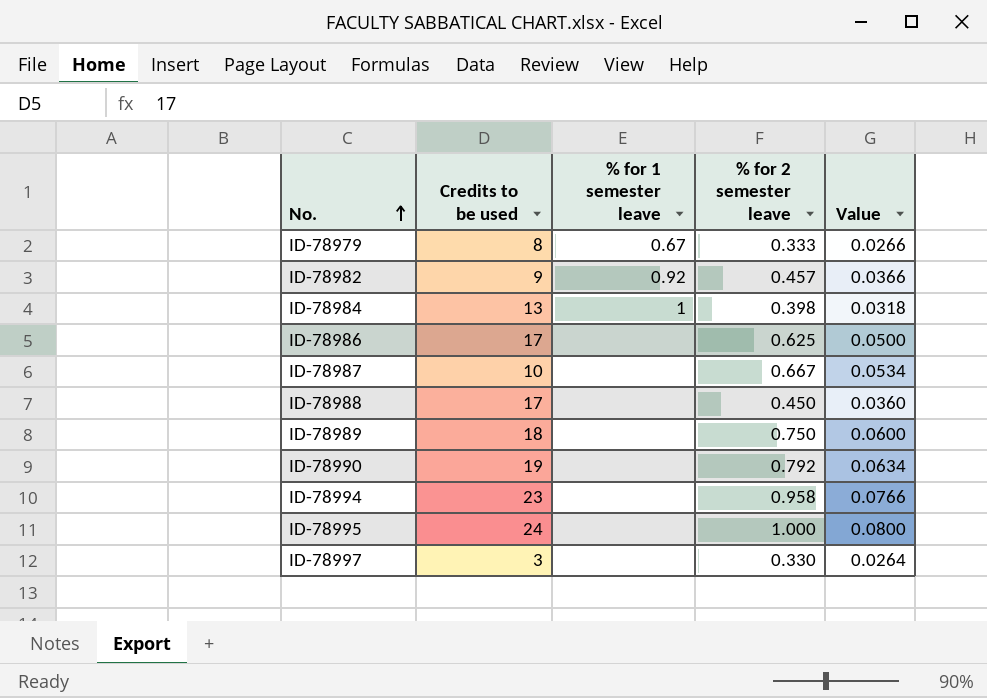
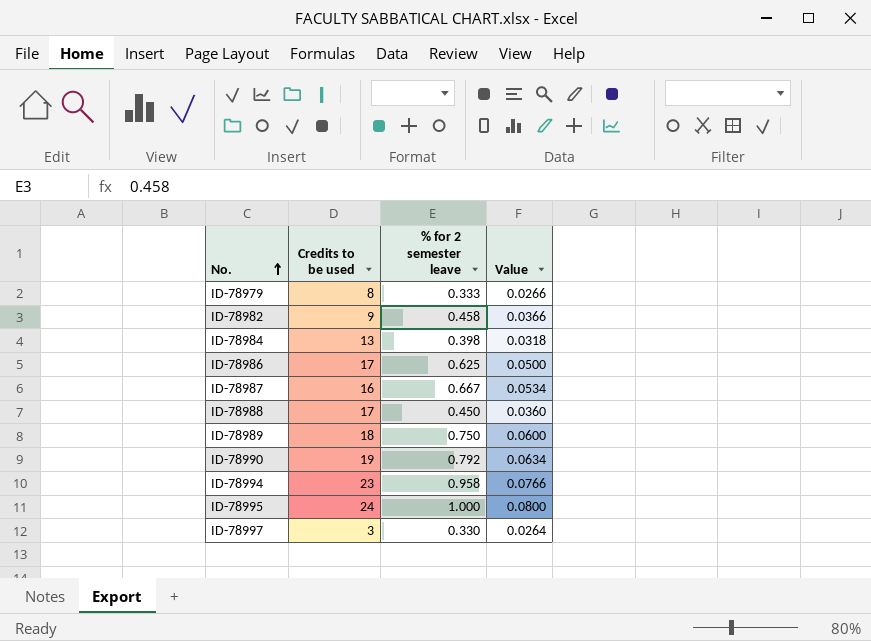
column % for 1 semester leave | position: 3 -> none
ID-78982 | % for 2 semester leave: 0.457 -> 0.458
ID-78987 | Credits to be used: 10 -> 16

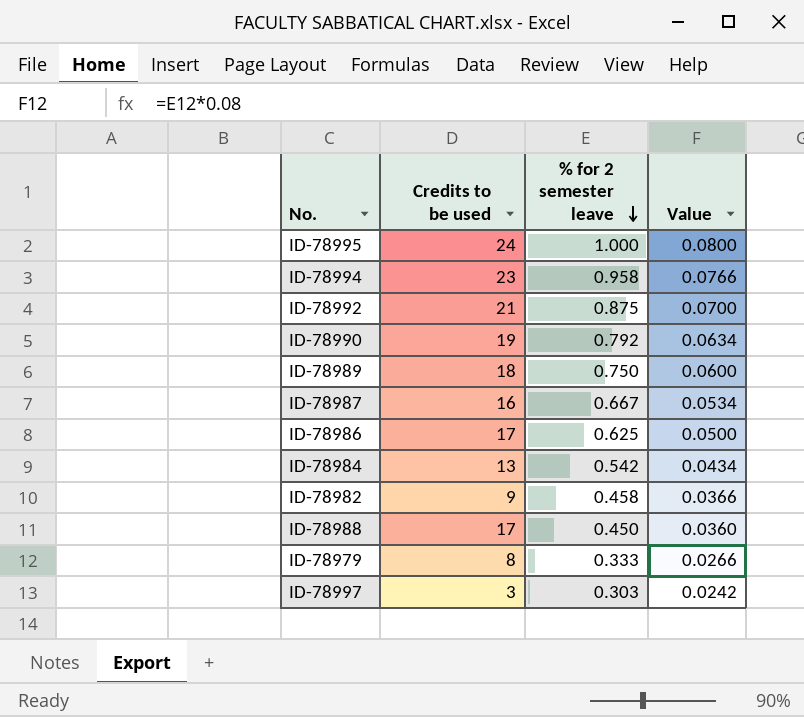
row order: No. ascending -> % for 2 semester leave descending
row ID-78992: none -> 21 | 0.875 | 0.0700
ID-78984 | % for 2 semester leave: 0.398 -> 0.542
ID-78984 | Value: 0.0318 -> 0.0434
ID-78997 | % for 2 semester leave: 0.330 -> 0.303
ID-78997 | Value: 0.0264 -> 0.0242

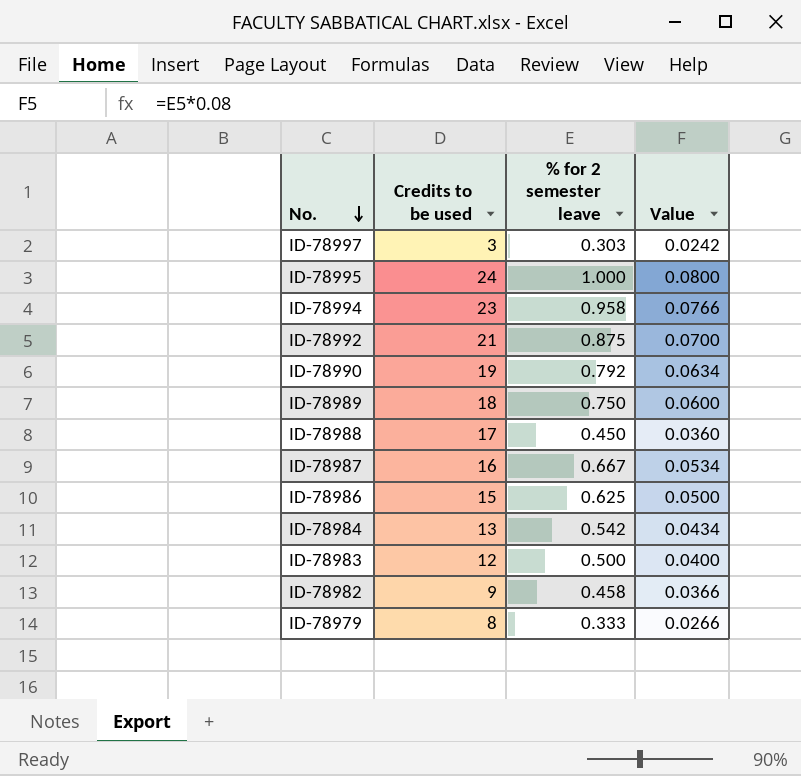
row order: % for 2 semester leave descending -> No. descending
ID-78986 | Credits to be used: 17 -> 15
row ID-78983: none -> 12 | 0.500 | 0.0400

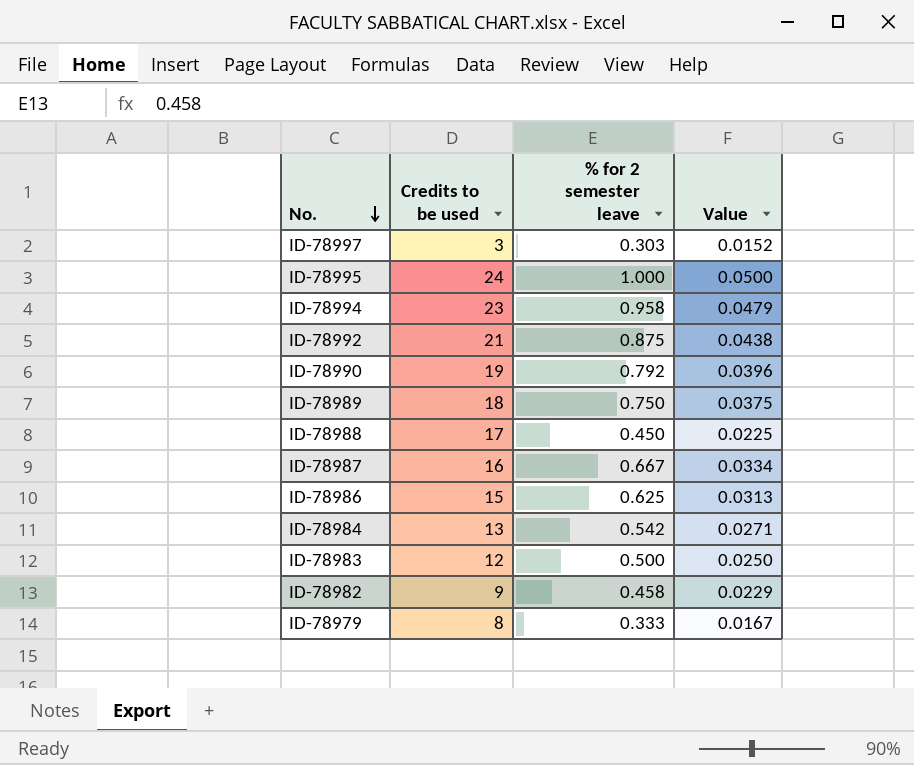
column Value | formula: [% for 2 semester leave] * 0.08 -> [% for 2 semester leave] * 0.05

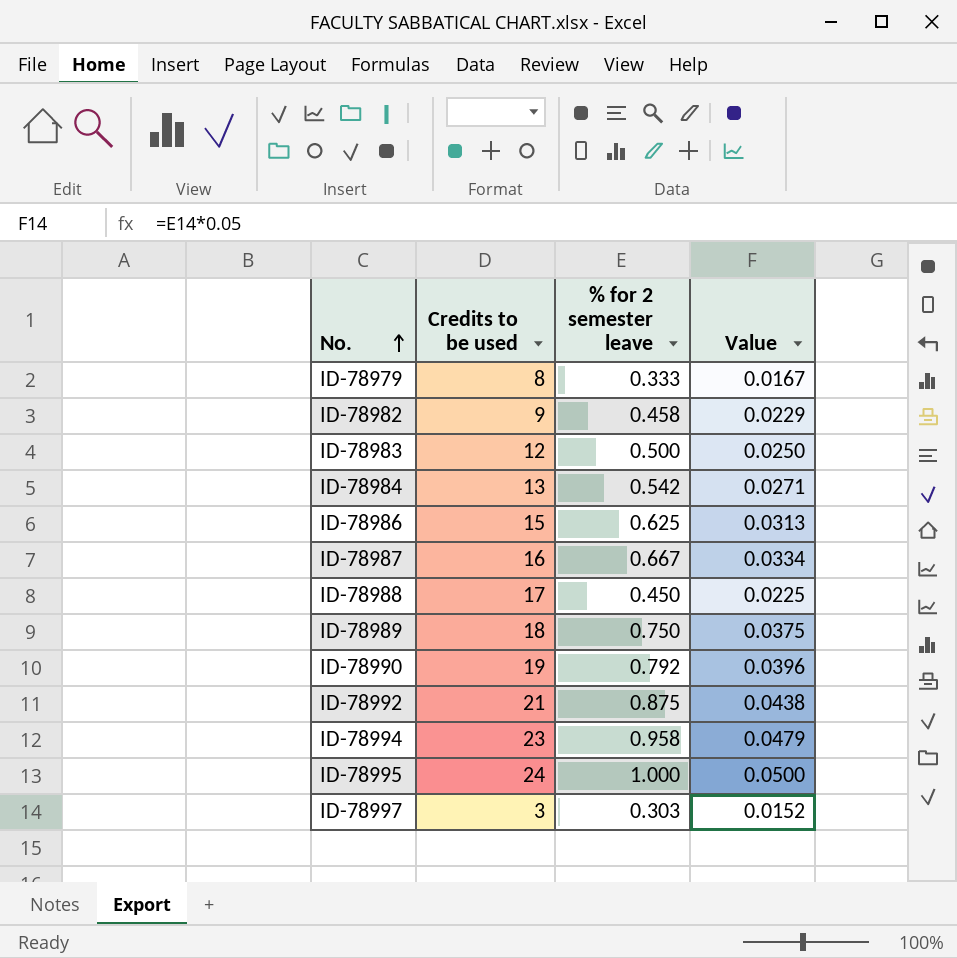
row order: No. descending -> No. ascending

